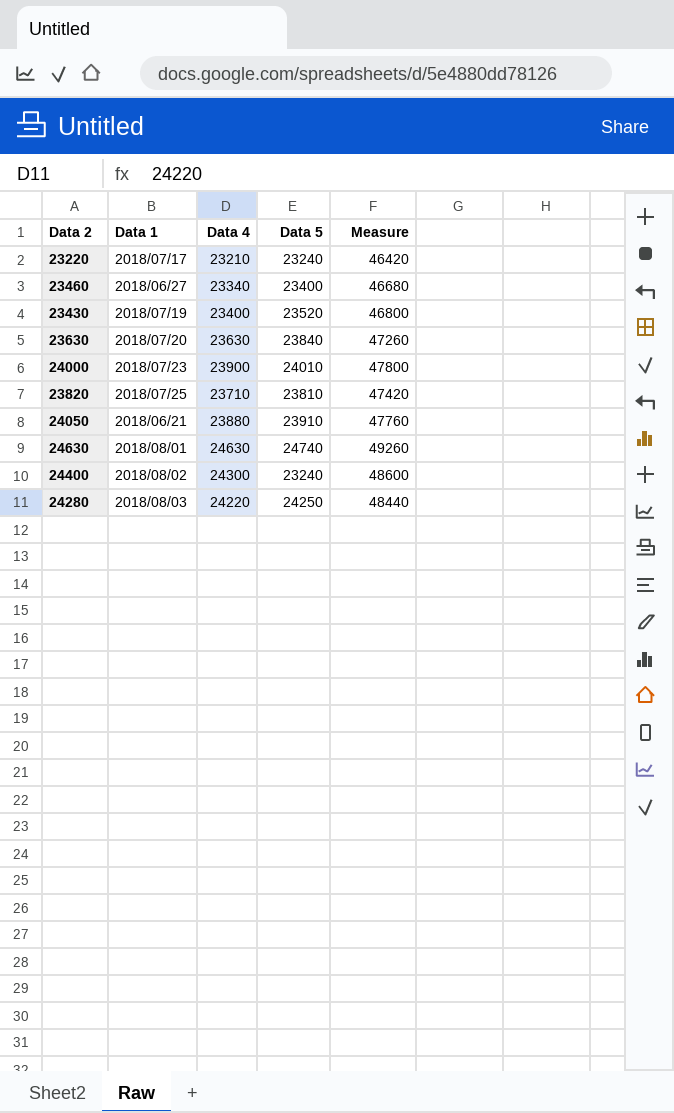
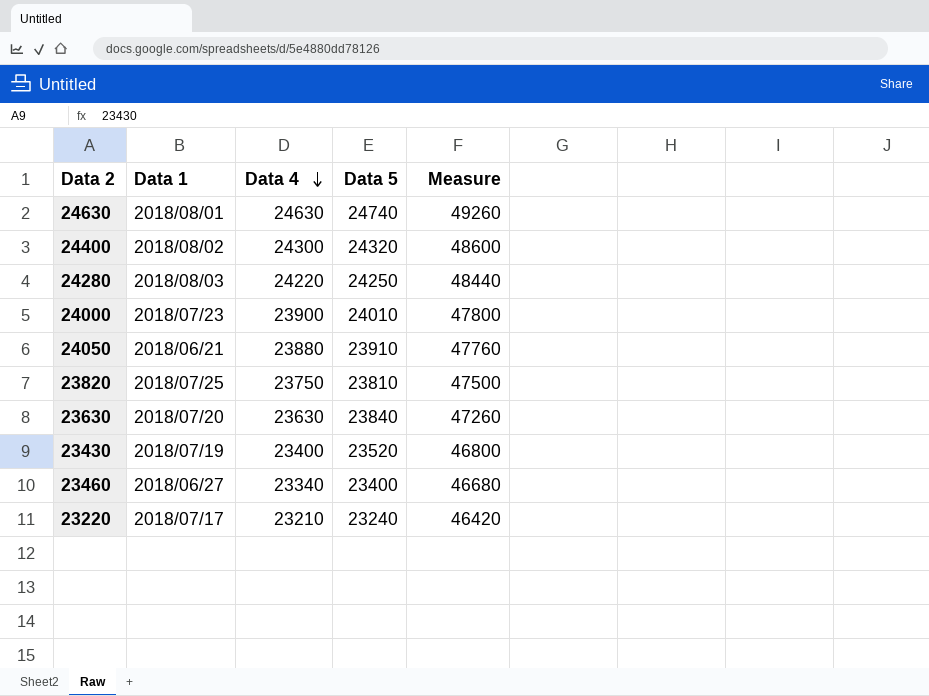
row order: none -> Data 4 descending
24400 | Data 5: 23240 -> 24320
23820 | Data 4: 23710 -> 23750
23820 | Measure: 47420 -> 47500

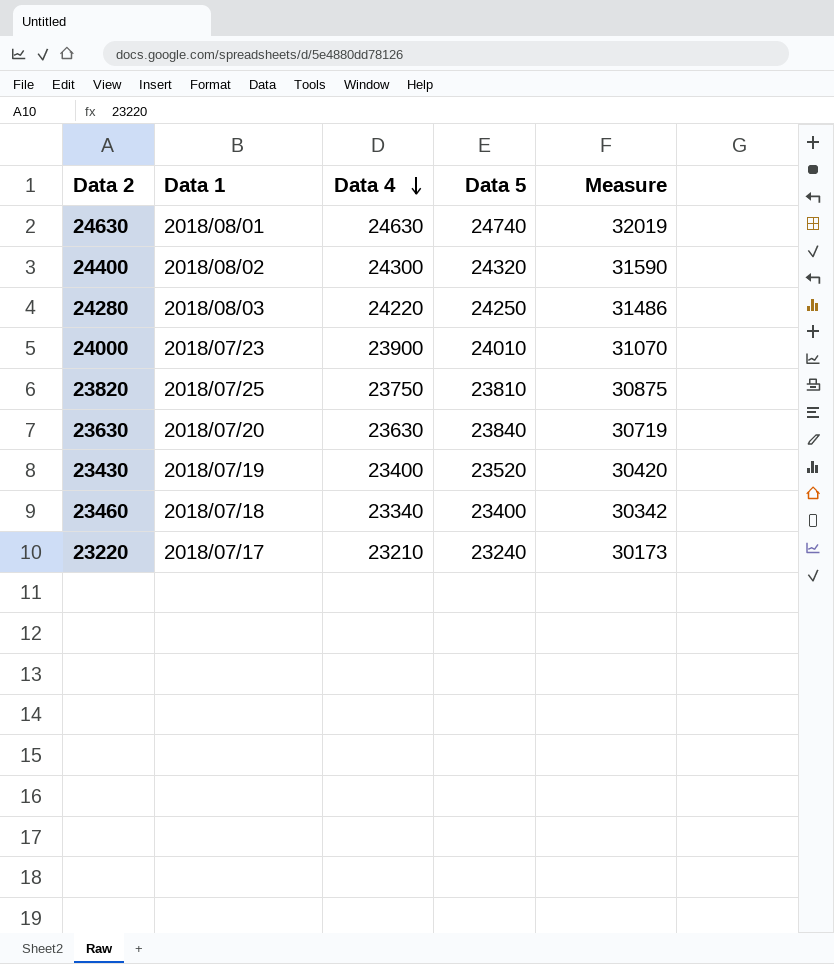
column Measure | formula: [Data 4] * 2 -> [Data 4] * 1.3
row 24050: 2018/06/21 | 23880 | 23910 | 47760 -> none
23460 | Data 1: 2018/06/27 -> 2018/07/18

